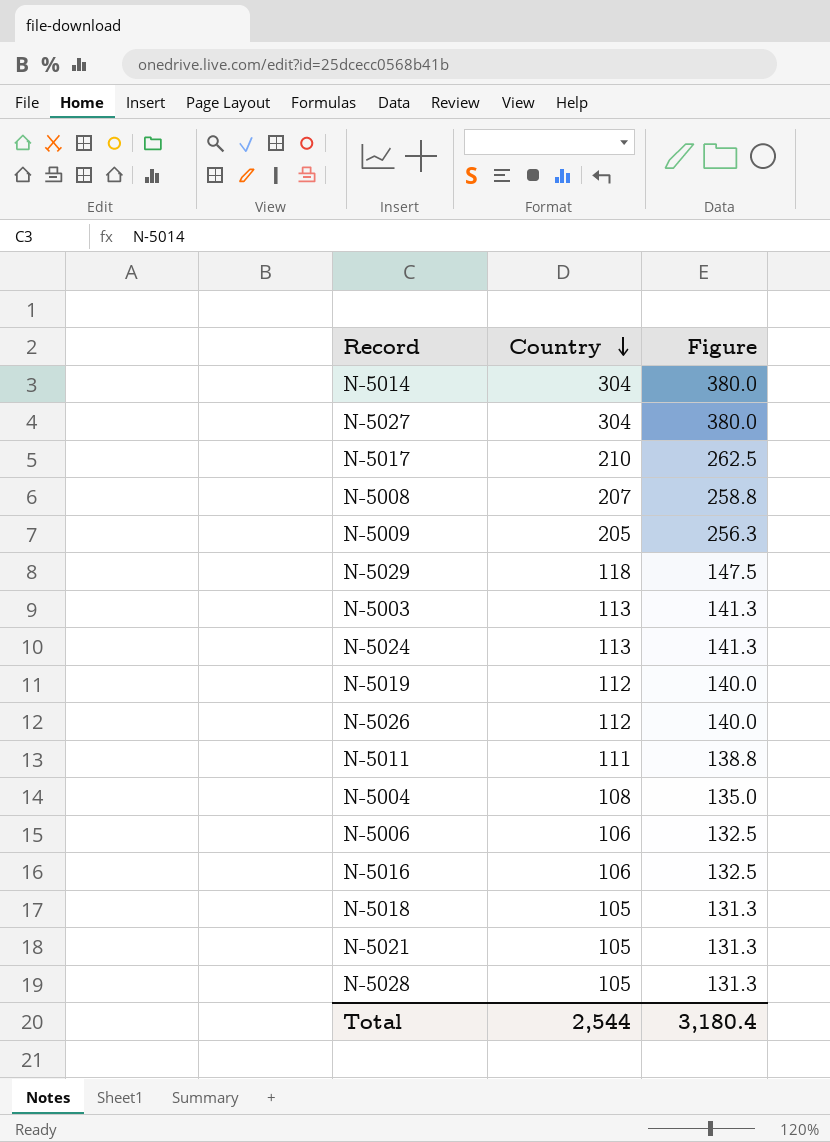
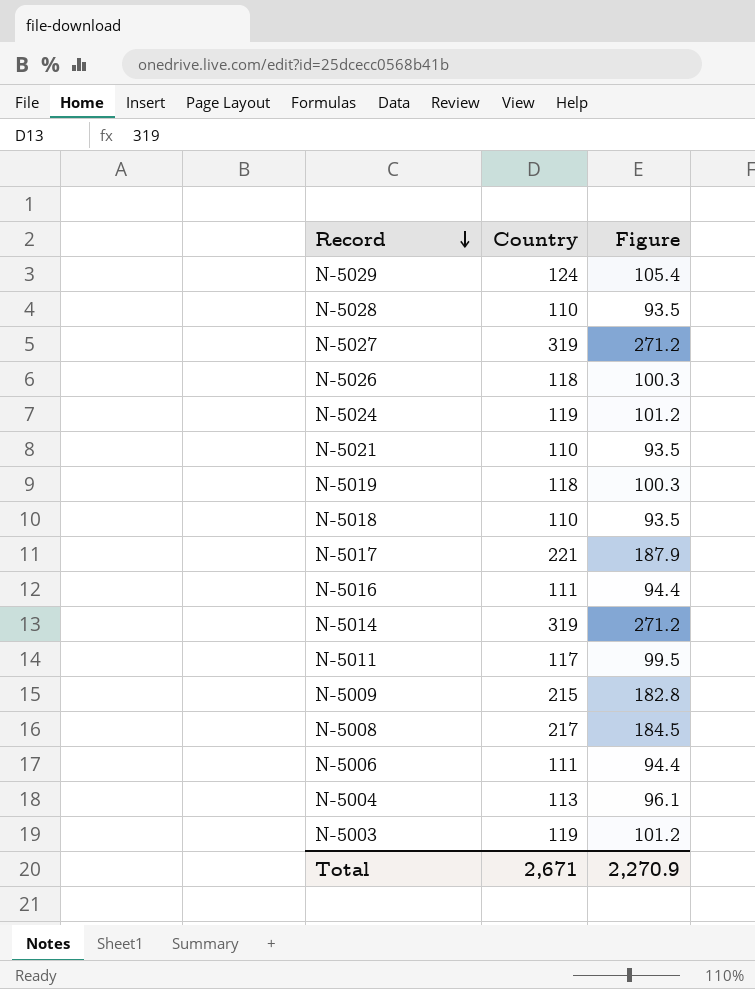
row order: Country descending -> Record descending
column Figure | formula: [Country] * 1.25 -> [Country] * 0.85
N-5029 | Country: 118 -> 124
N-5028 | Country: 105 -> 110
N-5027 | Country: 304 -> 319
N-5026 | Country: 112 -> 118
N-5024 | Country: 113 -> 119
N-5021 | Country: 105 -> 110
N-5019 | Country: 112 -> 118
N-5018 | Country: 105 -> 110
N-5017 | Country: 210 -> 221
N-5016 | Country: 106 -> 111
N-5014 | Country: 304 -> 319
N-5011 | Country: 111 -> 117
N-5009 | Country: 205 -> 215
N-5008 | Country: 207 -> 217
N-5006 | Country: 106 -> 111
N-5004 | Country: 108 -> 113
N-5003 | Country: 113 -> 119
Total | Country: 2,544 -> 2,671
Total | Figure: 3,180.4 -> 2,270.9

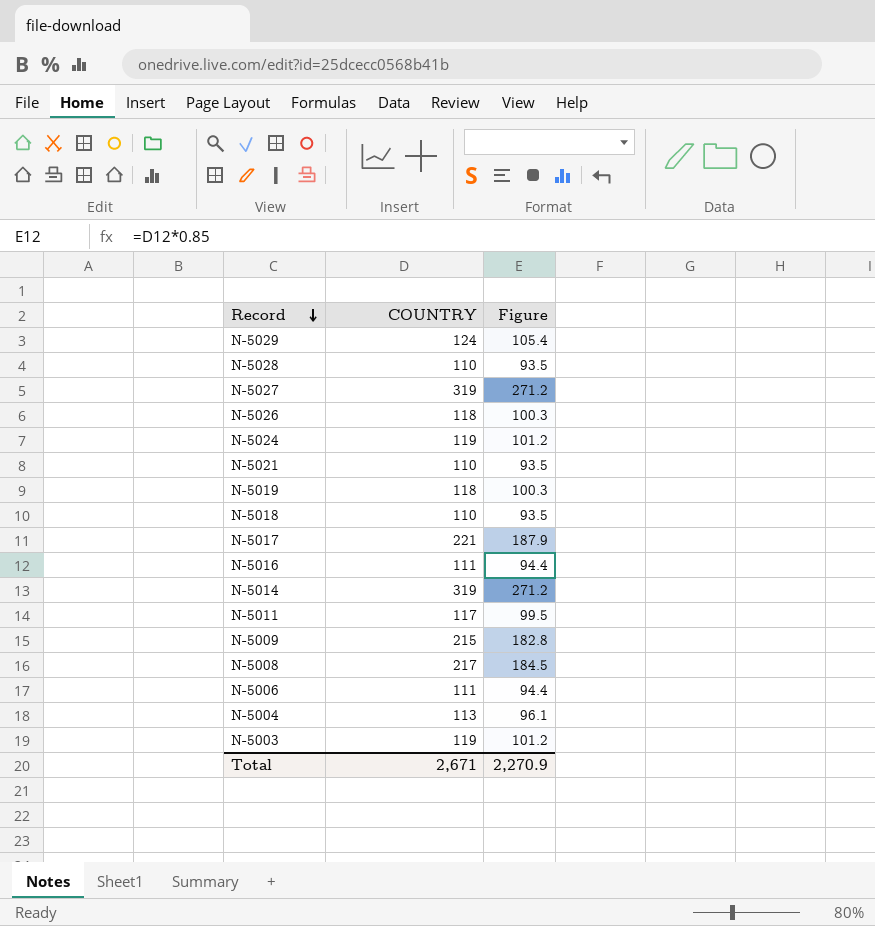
column name: Country -> COUNTRY

